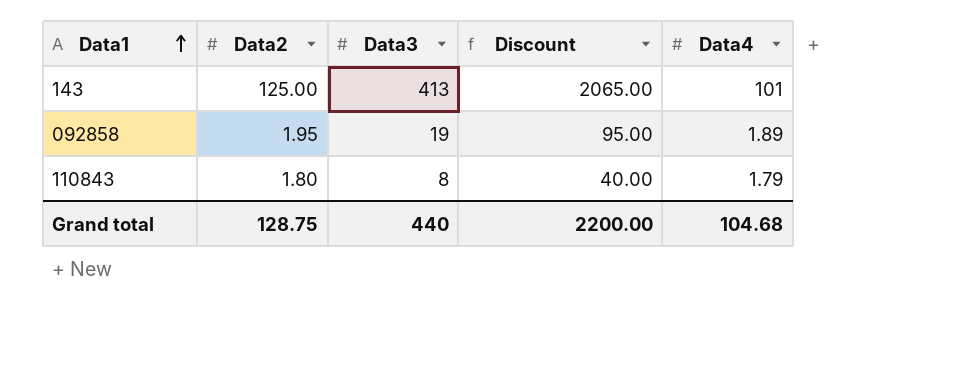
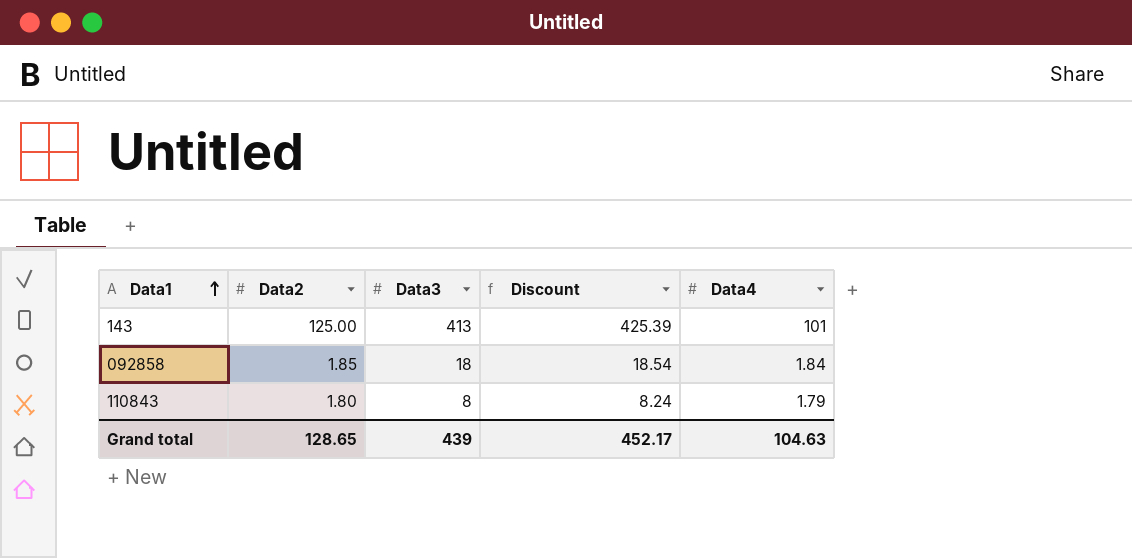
column Discount | formula: [Data3] * 5 -> [Data3] * 1.03
092858 | Data2: 1.95 -> 1.85
092858 | Data3: 19 -> 18
092858 | Data4: 1.89 -> 1.84
Grand total | Data2: 128.75 -> 128.65
Grand total | Data3: 440 -> 439
Grand total | Discount: 2200.00 -> 452.17
Grand total | Data4: 104.68 -> 104.63

